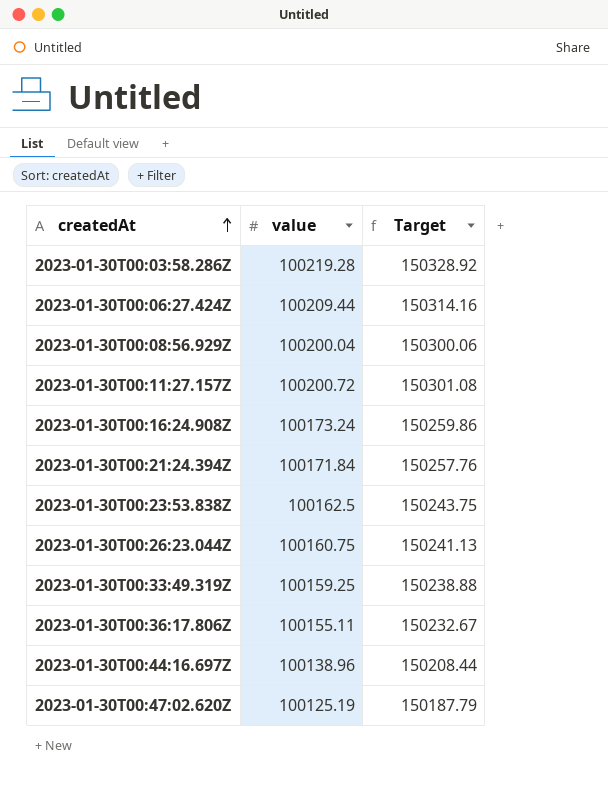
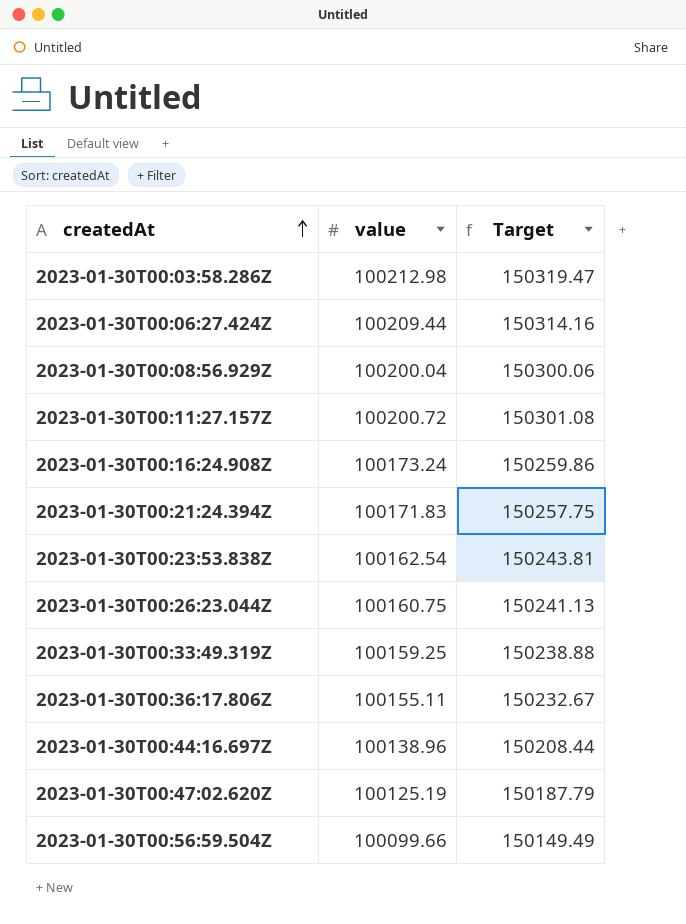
2023-01-30T00:03:58.286Z | value: 100219.28 -> 100212.98
2023-01-30T00:03:58.286Z | Target: 150328.92 -> 150319.47
2023-01-30T00:21:24.394Z | value: 100171.84 -> 100171.83
2023-01-30T00:21:24.394Z | Target: 150257.76 -> 150257.75
2023-01-30T00:23:53.838Z | value: 100162.5 -> 100162.54
2023-01-30T00:23:53.838Z | Target: 150243.75 -> 150243.81
row 2023-01-30T00:56:59.504Z: none -> 100099.66 | 150149.49

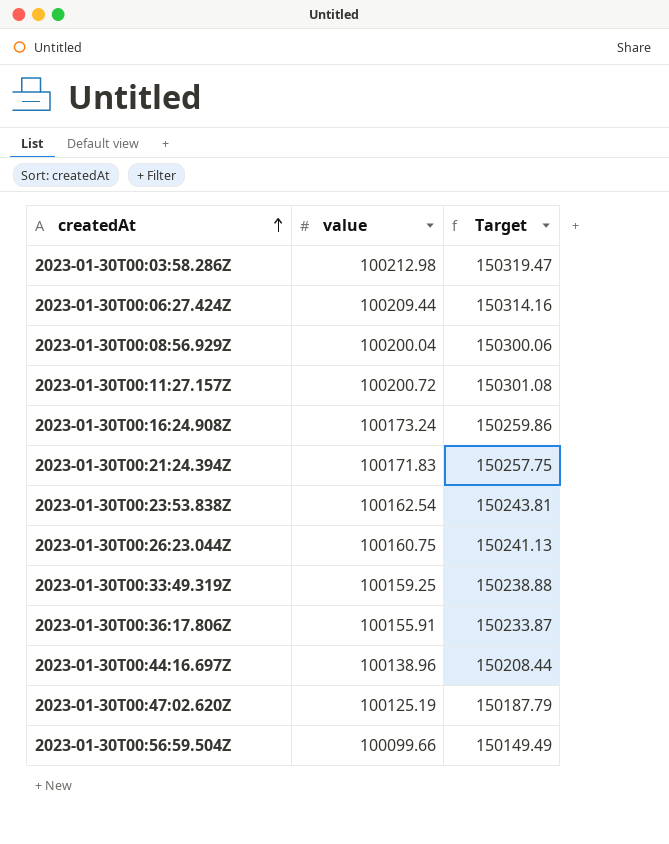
2023-01-30T00:36:17.806Z | value: 100155.11 -> 100155.91
2023-01-30T00:36:17.806Z | Target: 150232.67 -> 150233.87

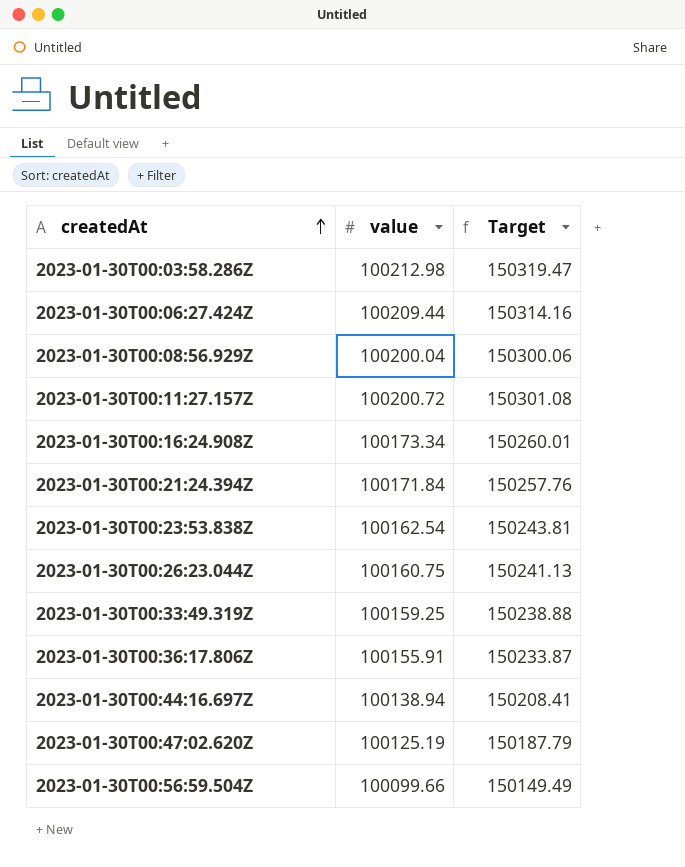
2023-01-30T00:16:24.908Z | value: 100173.24 -> 100173.34
2023-01-30T00:16:24.908Z | Target: 150259.86 -> 150260.01
2023-01-30T00:21:24.394Z | value: 100171.83 -> 100171.84
2023-01-30T00:21:24.394Z | Target: 150257.75 -> 150257.76
2023-01-30T00:44:16.697Z | value: 100138.96 -> 100138.94
2023-01-30T00:44:16.697Z | Target: 150208.44 -> 150208.41

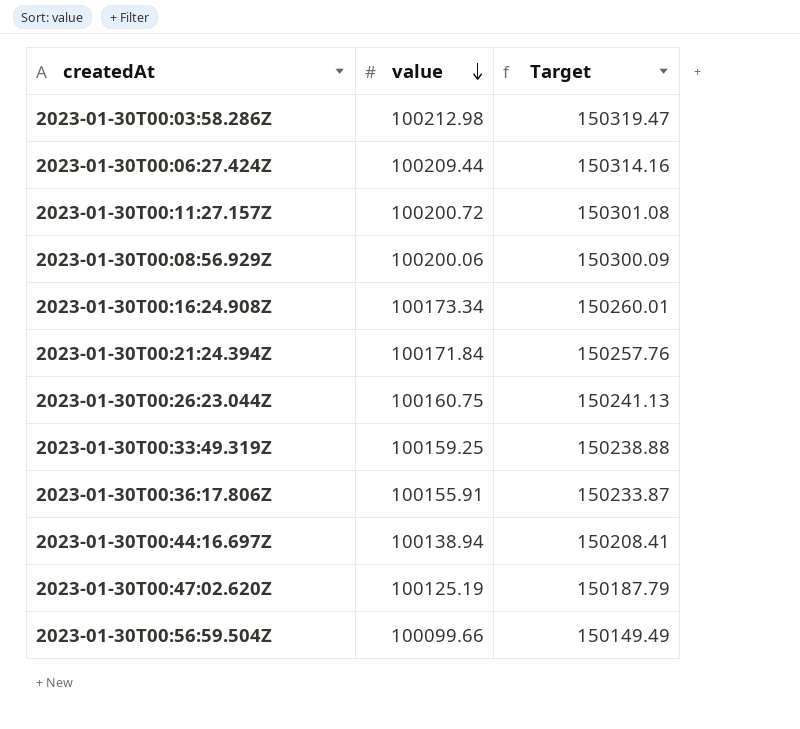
row order: createdAt ascending -> value descending
row 2023-01-30T00:23:53.838Z: 100162.54 | 150243.81 -> none
2023-01-30T00:08:56.929Z | value: 100200.04 -> 100200.06
2023-01-30T00:08:56.929Z | Target: 150300.06 -> 150300.09

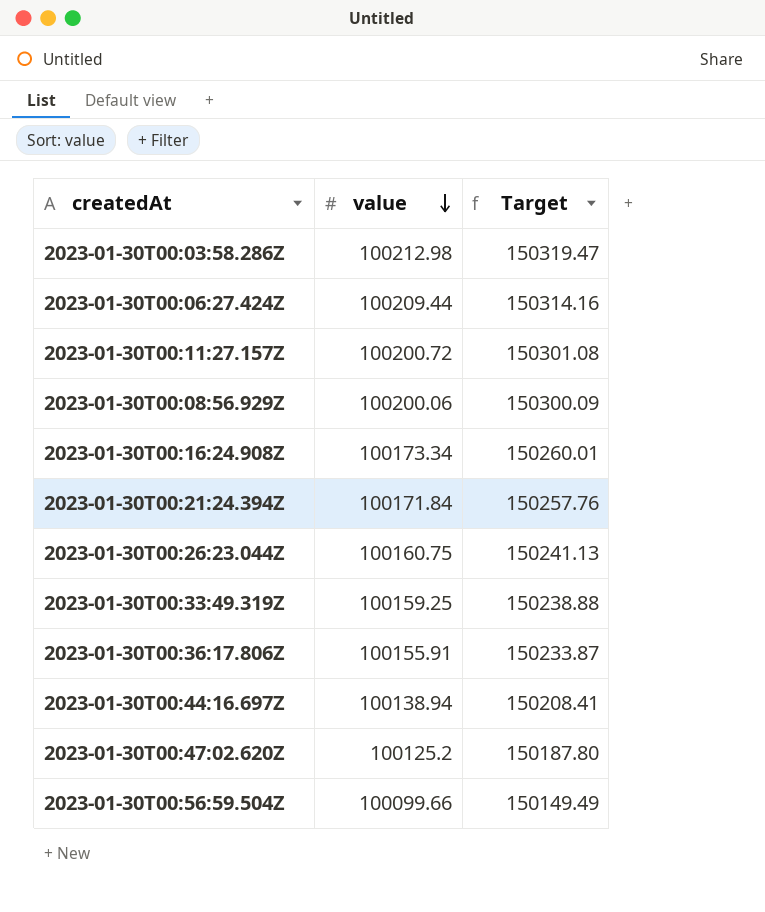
2023-01-30T00:47:02.620Z | value: 100125.19 -> 100125.2
2023-01-30T00:47:02.620Z | Target: 150187.79 -> 150187.80

